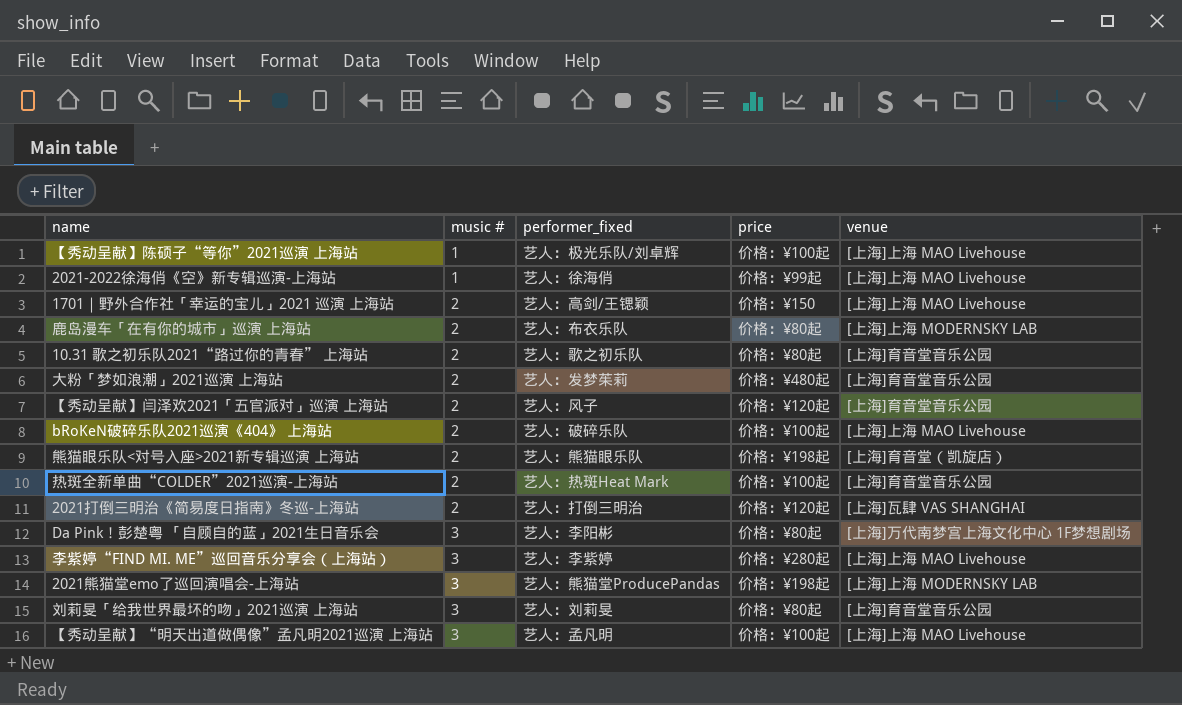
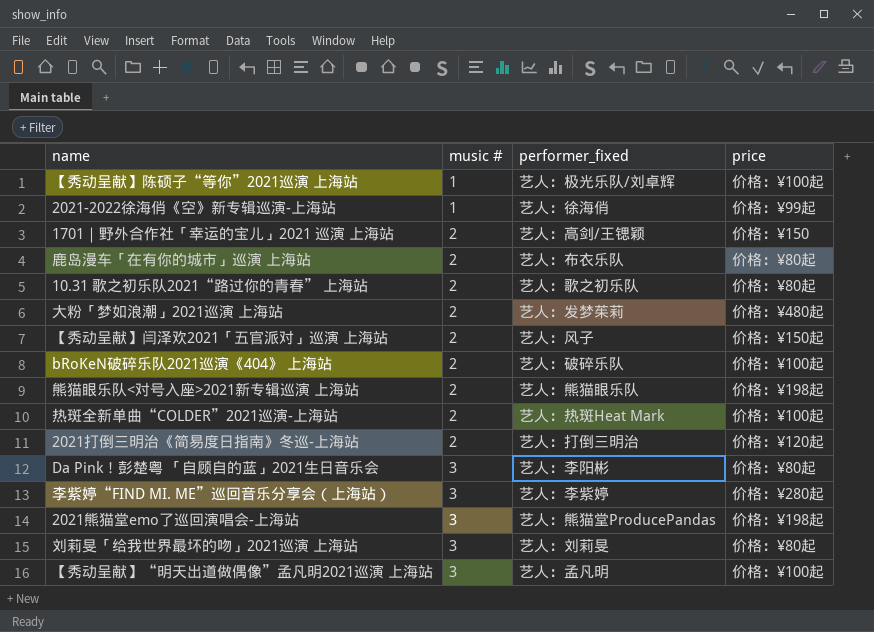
column venue | position: 5 -> none
【秀动呈献】闫泽欢2021「五官派对」巡演 上海站 | price: 价格：¥120起 -> 价格：¥150起

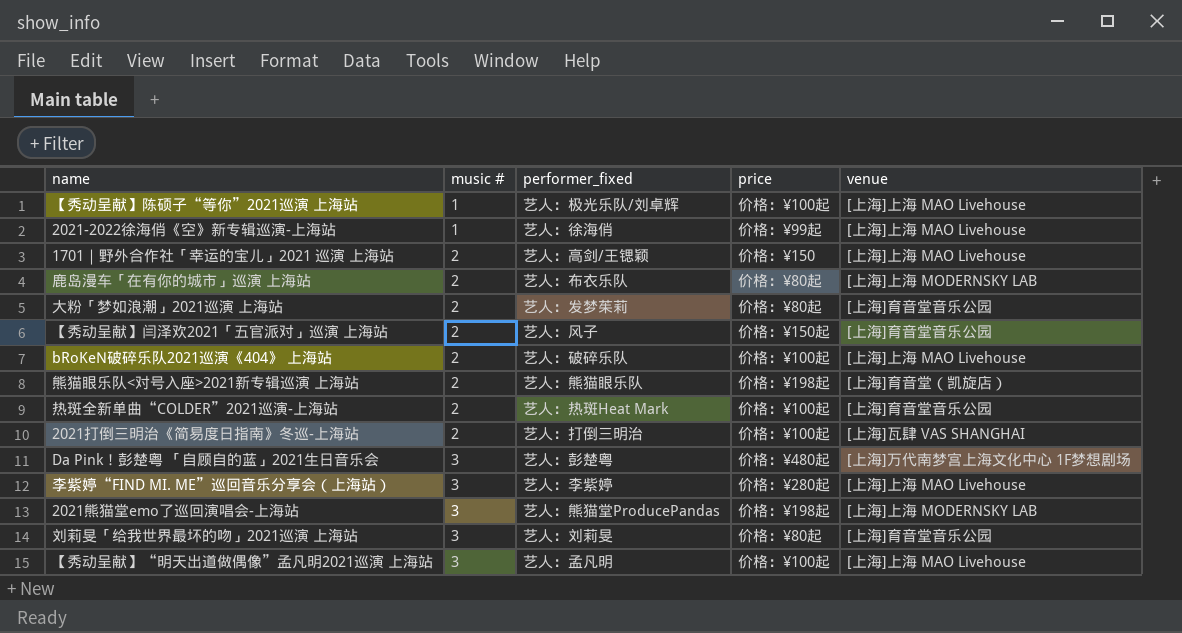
column venue | position: none -> 5
row 10.31 歌之初乐队2021“路过你的青春” 上海站: 2 | 艺人：歌之初乐队 | 价格：¥80起 -> none
大粉「梦如浪潮」2021巡演 上海站 | price: 价格：¥480起 -> 价格：¥80起
2021打倒三明治《简易度日指南》冬巡-上海站 | price: 价格：¥120起 -> 价格：¥100起
Da Pink！彭楚粤 「自顾自的蓝」2021生日音乐会 | performer_fixed: 艺人：李阳彬 -> 艺人：彭楚粤
Da Pink！彭楚粤 「自顾自的蓝」2021生日音乐会 | price: 价格：¥80起 -> 价格：¥480起

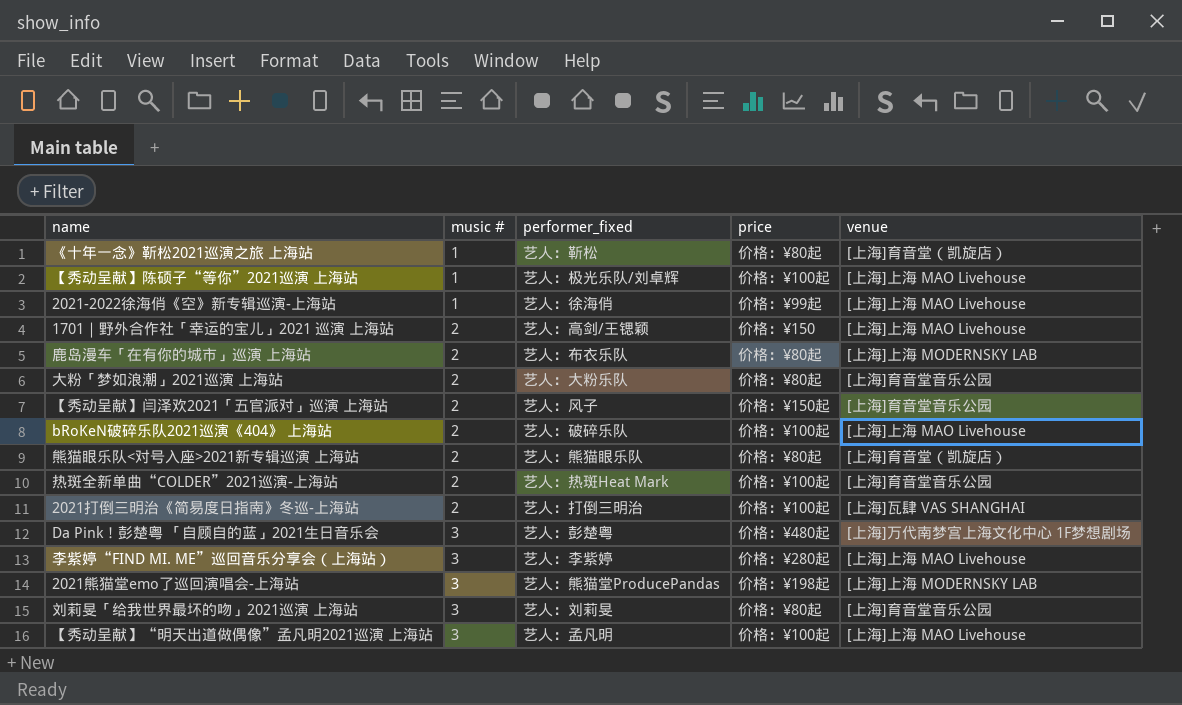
row 《十年一念》靳松2021巡演之旅 上海站: none -> 1 | 艺人：靳松 | 价格：¥80起 | [上海]育音堂（凯旋店）
大粉「梦如浪潮」2021巡演 上海站 | performer_fixed: 艺人：发梦茱莉 -> 艺人：大粉乐队
熊猫眼乐队<对号入座>2021新专辑巡演 上海站 | price: 价格：¥198起 -> 价格：¥80起

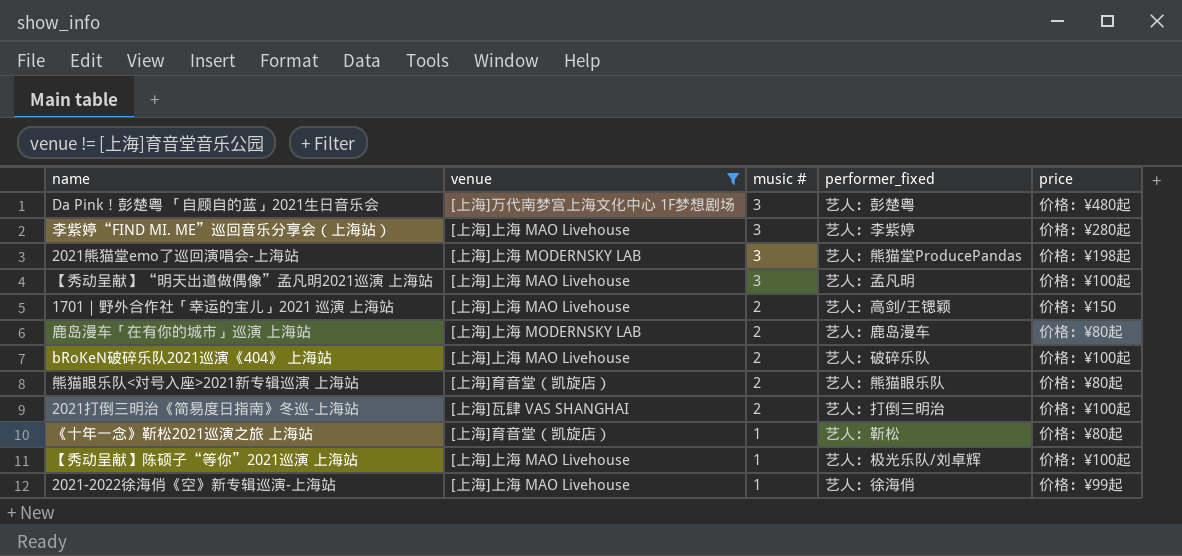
filter: none -> venue != [上海]育音堂音乐公园
row order: music # ascending -> music # descending
column venue | position: 5 -> 2
鹿岛漫车「在有你的城市」巡演 上海站 | performer_fixed: 艺人：布衣乐队 -> 艺人：鹿岛漫车

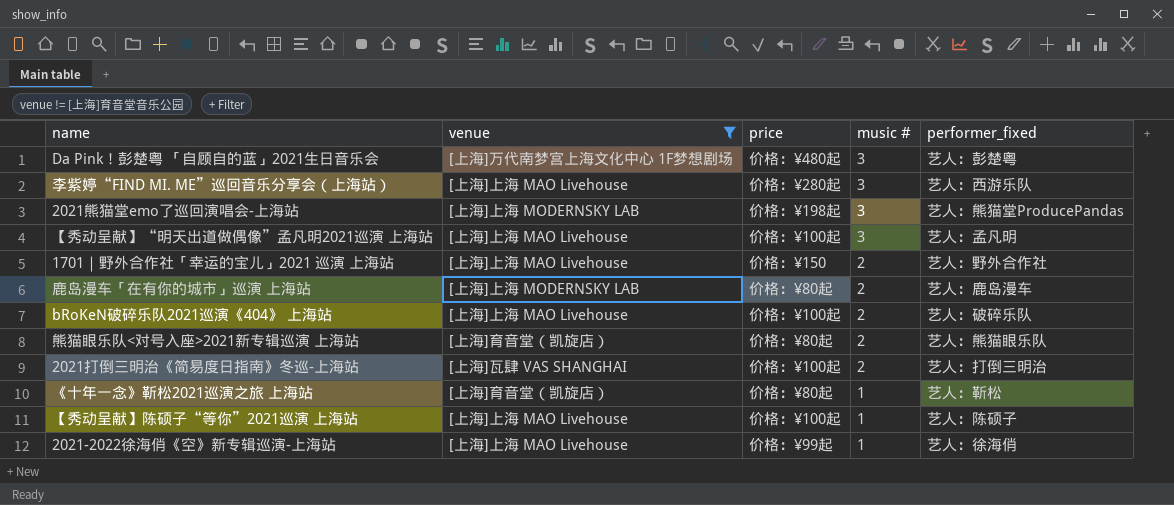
column price | position: 5 -> 3
李紫婷“FIND MI. ME”巡回音乐分享会（上海站） | performer_fixed: 艺人：李紫婷 -> 艺人：西游乐队
1701｜野外合作社「幸运的宝儿」2021 巡演 上海站 | performer_fixed: 艺人：高剑/王锶颖 -> 艺人：野外合作社
【秀动呈献】陈硕子“等你”2021巡演 上海站 | performer_fixed: 艺人：极光乐队/刘卓辉 -> 艺人：陈硕子

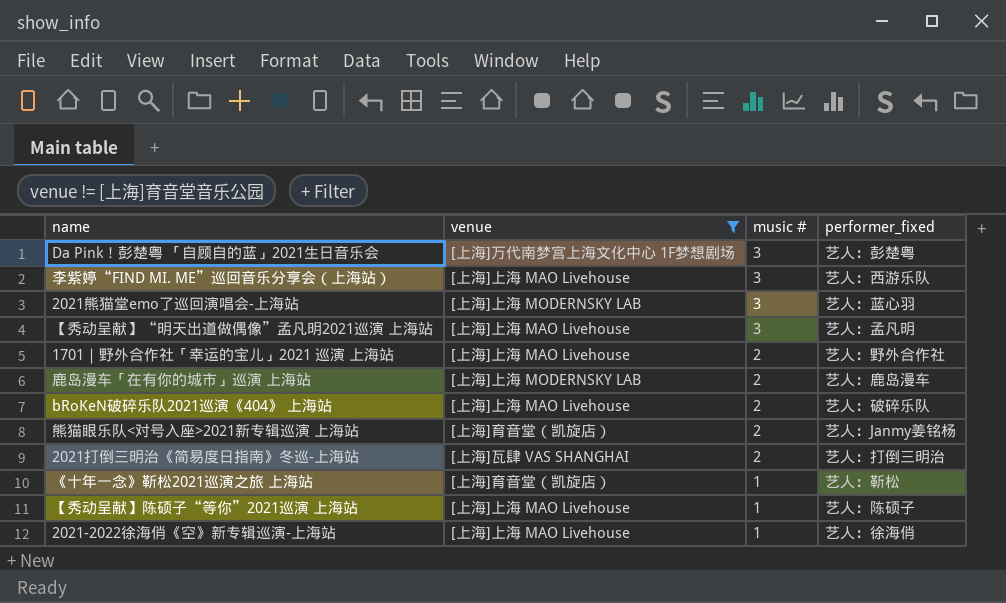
column price | position: 3 -> none
2021熊猫堂emo了巡回演唱会-上海站 | performer_fixed: 艺人：熊猫堂ProducePandas -> 艺人：蓝心羽
熊猫眼乐队<对号入座>2021新专辑巡演 上海站 | performer_fixed: 艺人：熊猫眼乐队 -> 艺人：Janmy姜铭杨

